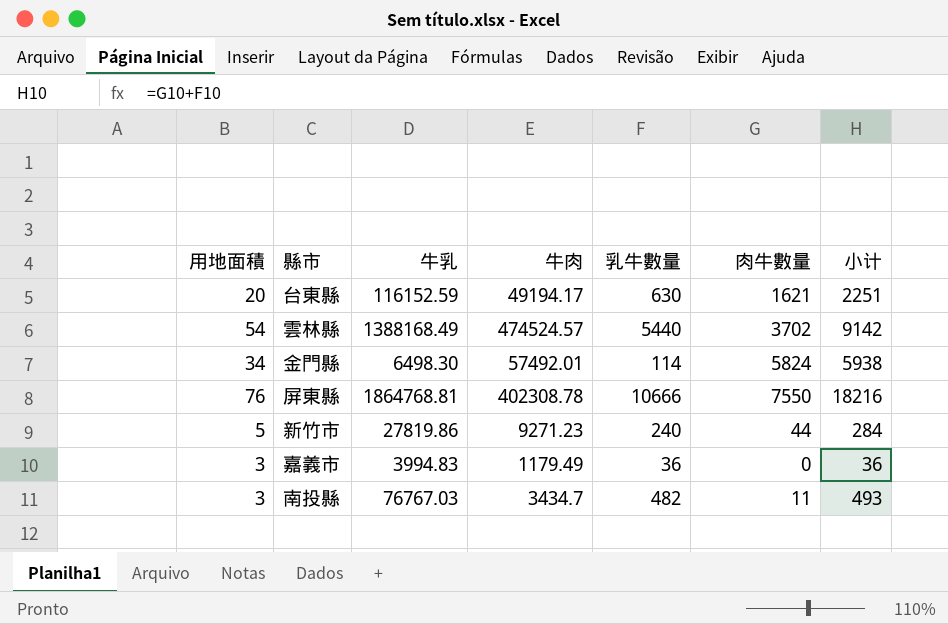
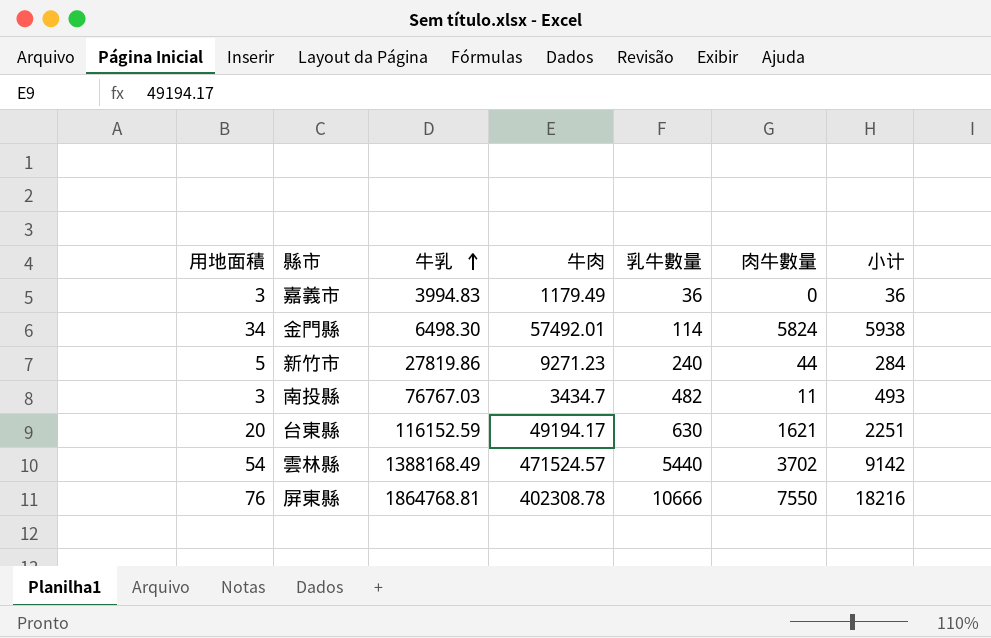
row order: none -> 牛乳 ascending
雲林縣 | 牛肉: 474524.57 -> 471524.57

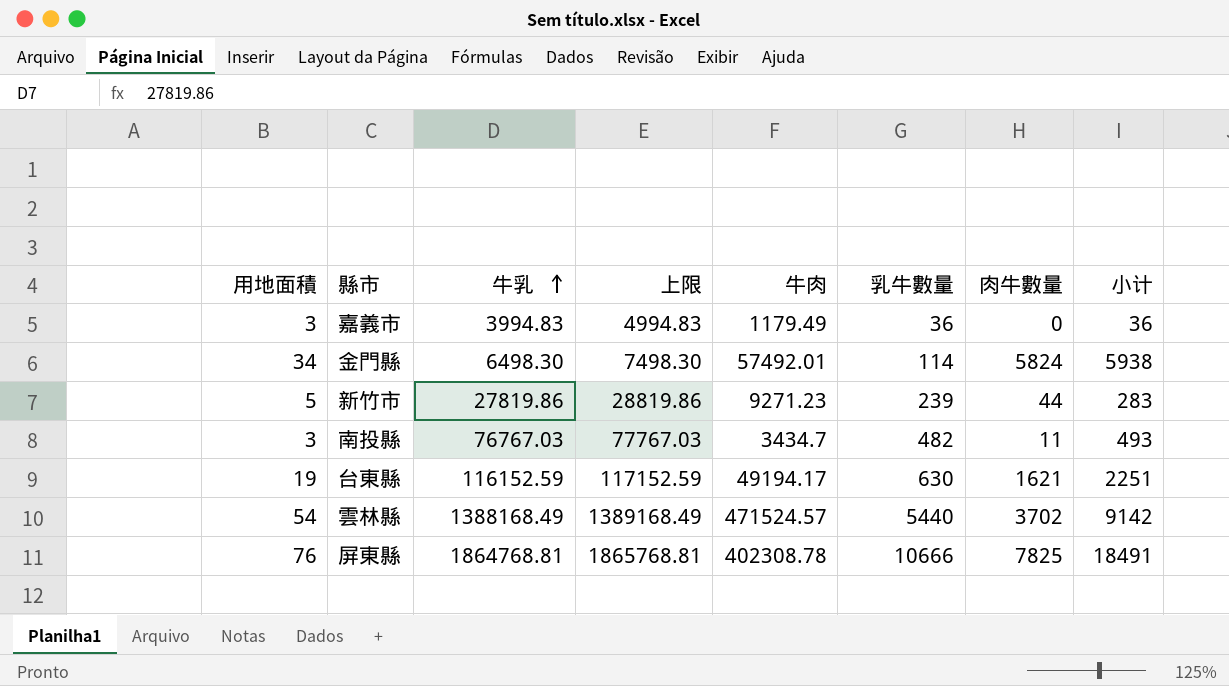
column 上限 | formula: none -> [牛乳] + 1000
新竹市 | 乳牛數量: 240 -> 239
新竹市 | 小计: 284 -> 283
台東縣 | 用地面積: 20 -> 19
屏東縣 | 肉牛數量: 7550 -> 7825
屏東縣 | 小计: 18216 -> 18491

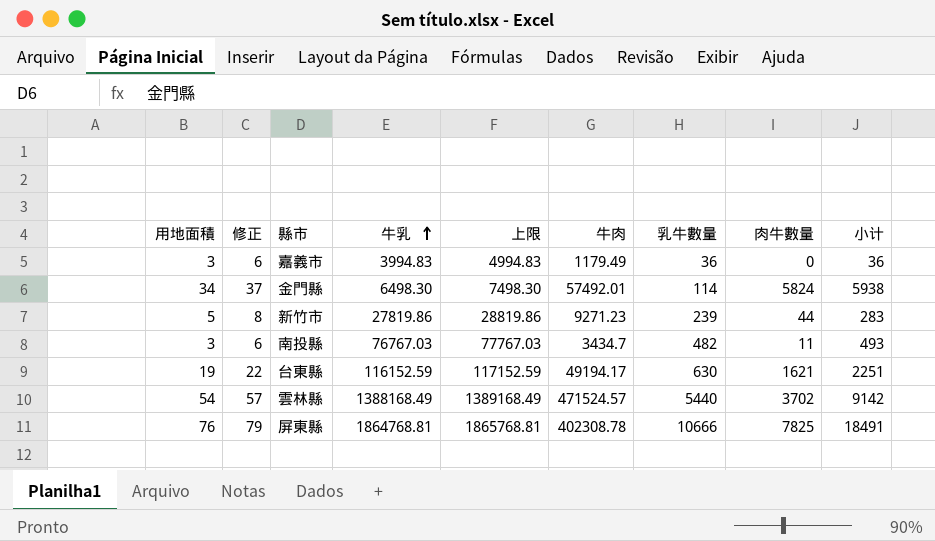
column 修正 | formula: none -> [用地面積] + 3

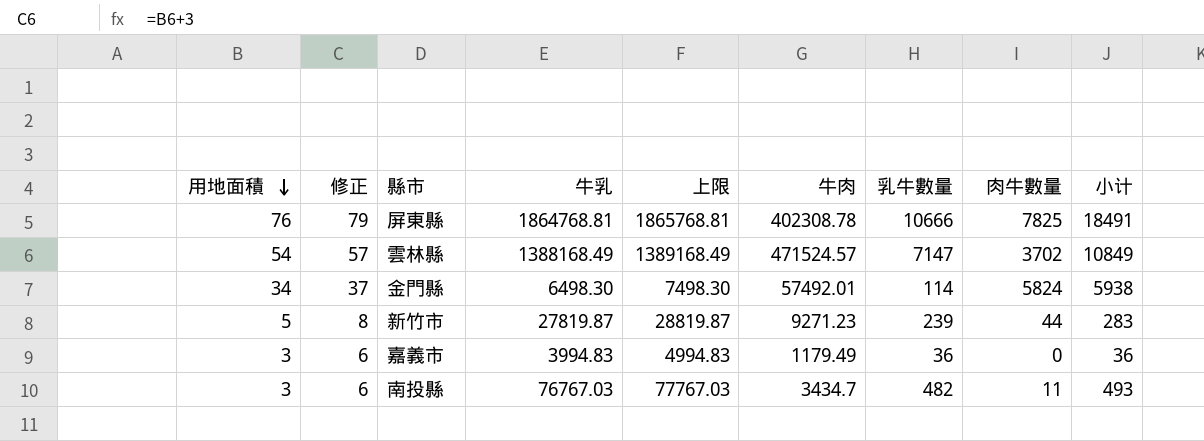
row order: 牛乳 ascending -> 用地面積 descending
row 台東縣: 19 | 22 | 116152.59 | 117152.59 | 49194.17 | 630 | 1621 | 2251 -> none
雲林縣 | 乳牛數量: 5440 -> 7147
雲林縣 | 小计: 9142 -> 10849
新竹市 | 牛乳: 27819.86 -> 27819.87
新竹市 | 上限: 28819.86 -> 28819.87

